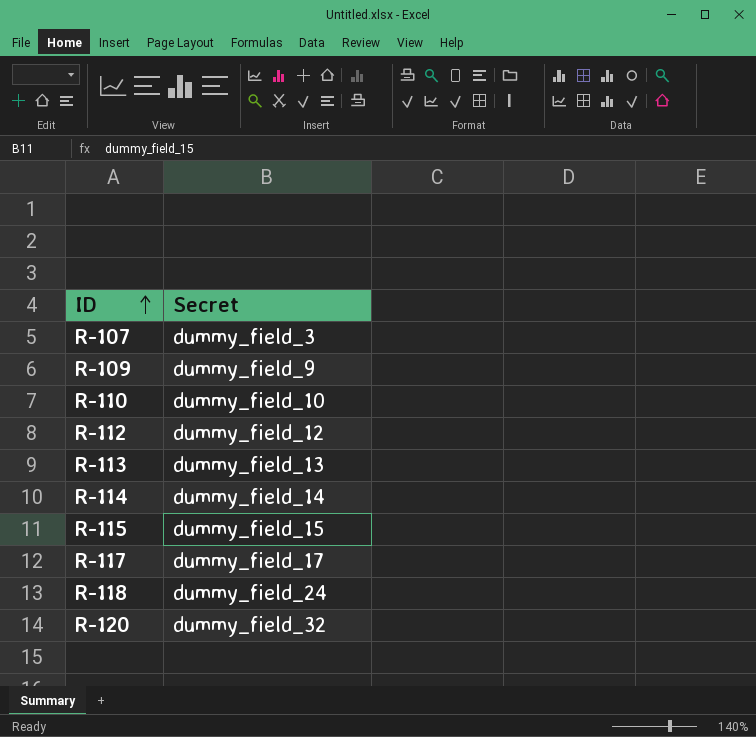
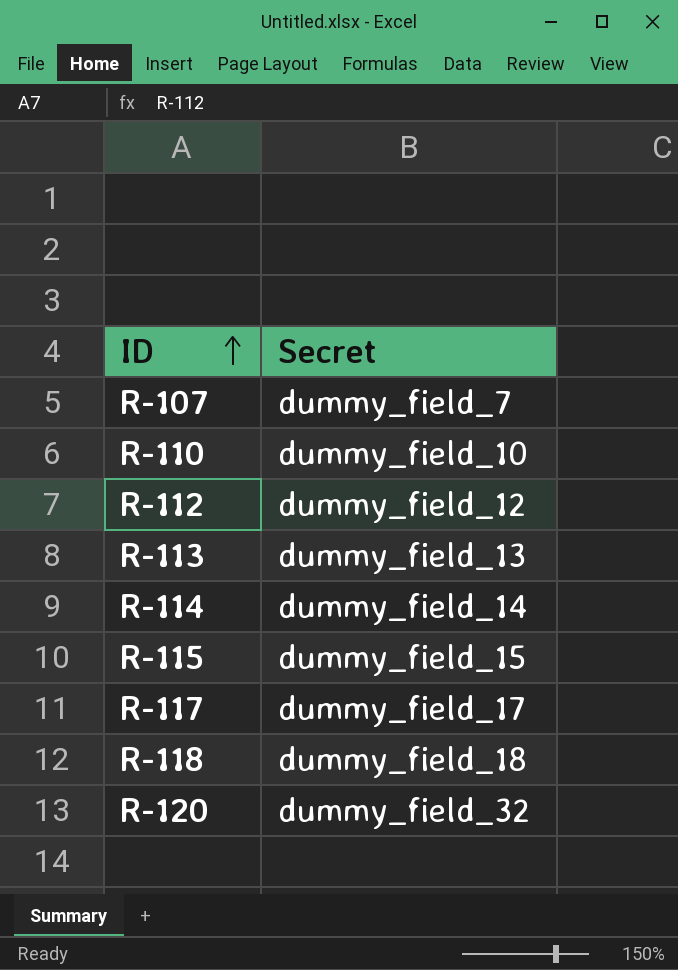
row R-109: dummy_field_9 -> none
R-107 | Secret: dummy_field_3 -> dummy_field_7
R-118 | Secret: dummy_field_24 -> dummy_field_18

